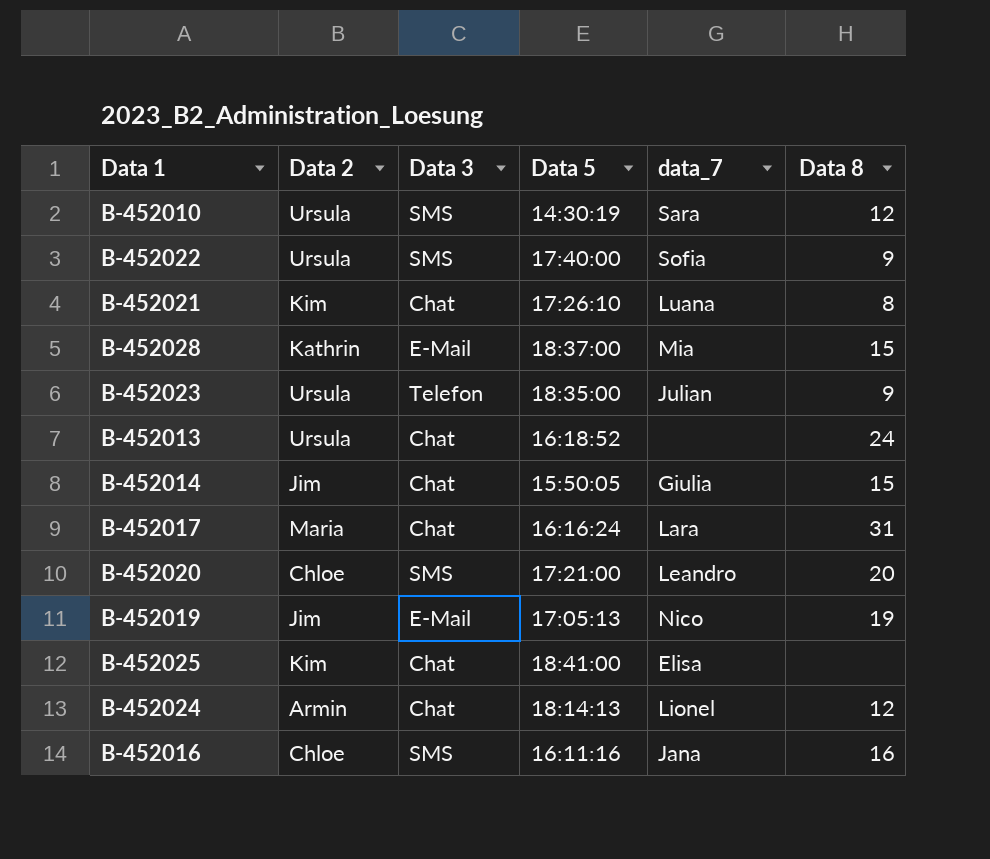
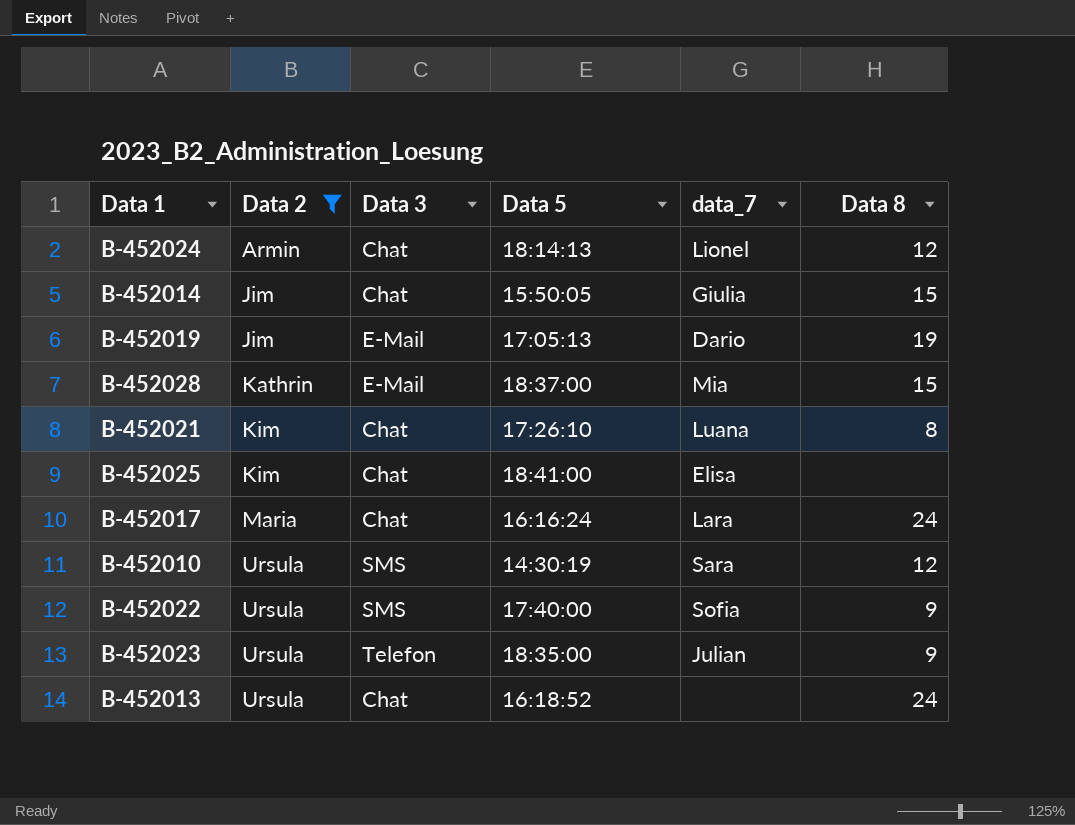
filter: none -> Data 2 != Chloe
row order: none -> Data 2 ascending
B-452019 | data_7: Nico -> Dario
B-452017 | Data 8: 31 -> 24

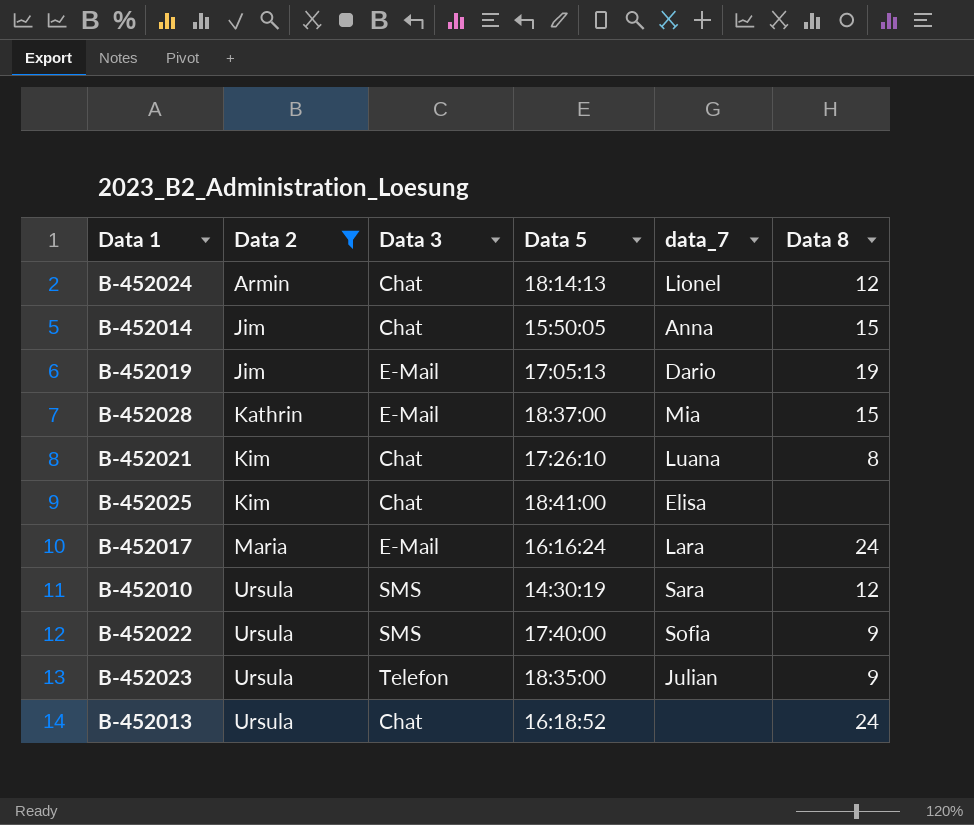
B-452014 | data_7: Giulia -> Anna
B-452017 | Data 3: Chat -> E-Mail

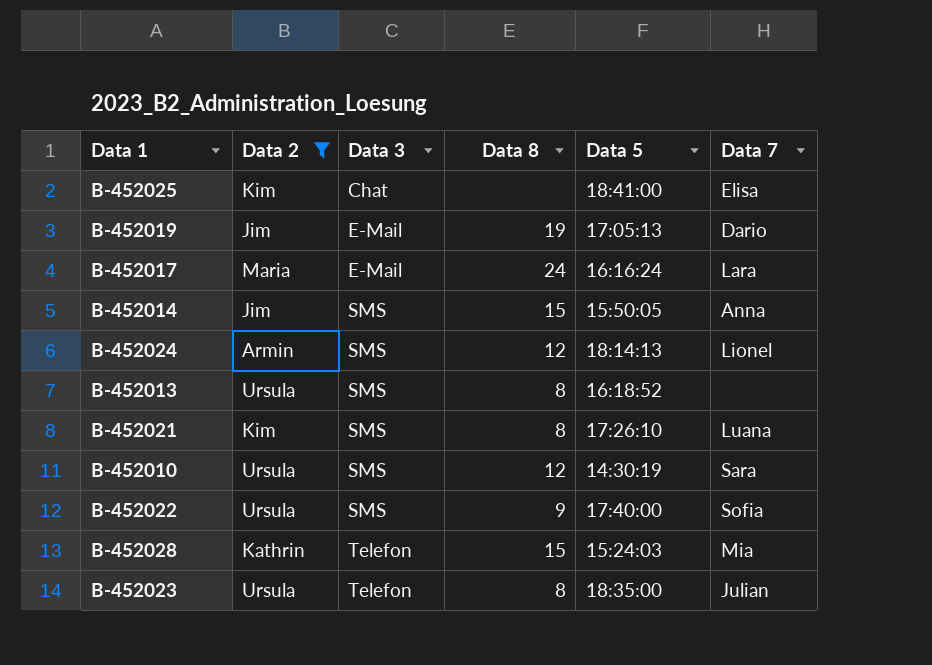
row order: Data 2 ascending -> Data 3 ascending
column Data 8 | position: 6 -> 4
column name: data_7 -> Data 7
B-452014 | Data 3: Chat -> SMS
B-452024 | Data 3: Chat -> SMS
B-452013 | Data 3: Chat -> SMS
B-452013 | Data 8: 24 -> 8
B-452021 | Data 3: Chat -> SMS
B-452028 | Data 3: E-Mail -> Telefon
B-452028 | Data 5: 18:37:00 -> 15:24:03
B-452023 | Data 8: 9 -> 8

